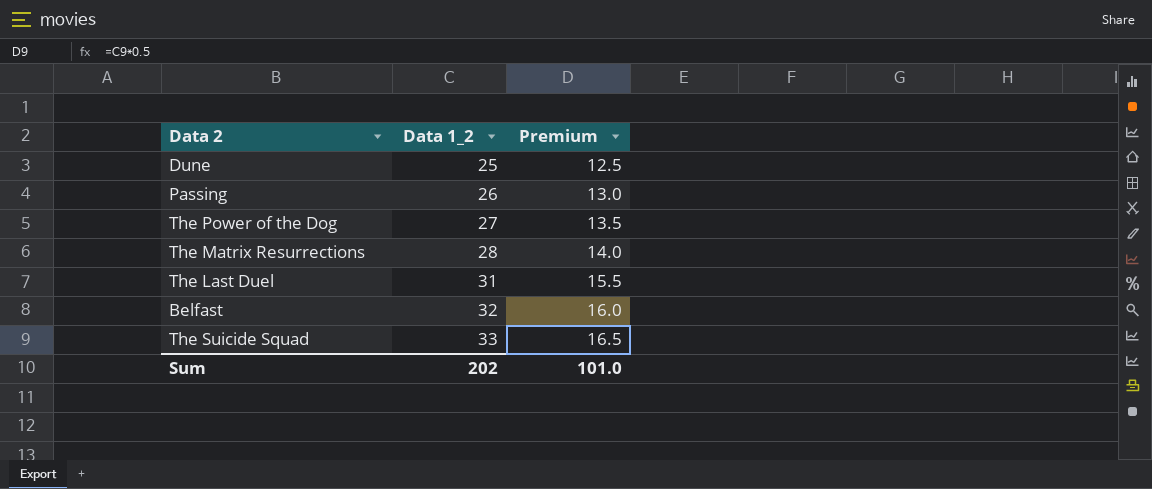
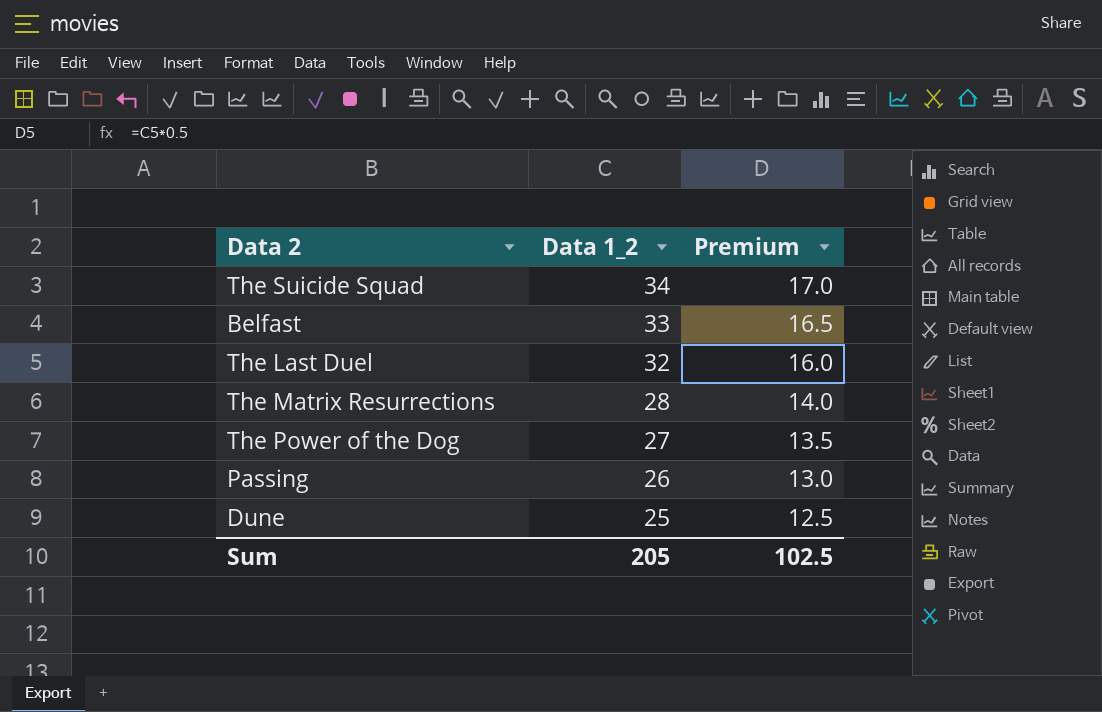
row order: Data 1_2 ascending -> Data 1_2 descending
The Suicide Squad | Data 1_2: 33 -> 34
The Suicide Squad | Premium: 16.5 -> 17.0
Belfast | Data 1_2: 32 -> 33
Belfast | Premium: 16.0 -> 16.5
The Last Duel | Data 1_2: 31 -> 32
The Last Duel | Premium: 15.5 -> 16.0
Sum | Data 1_2: 202 -> 205
Sum | Premium: 101.0 -> 102.5

